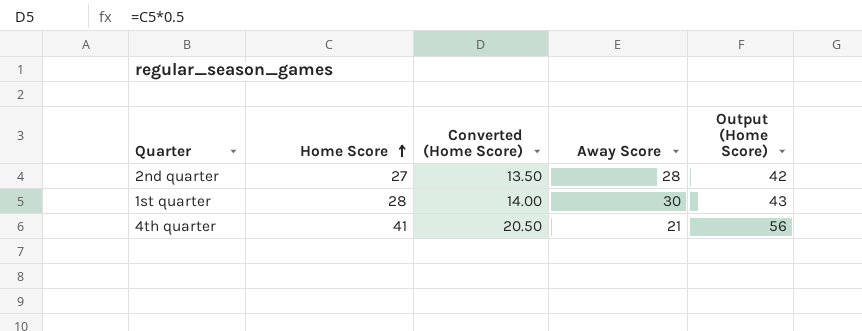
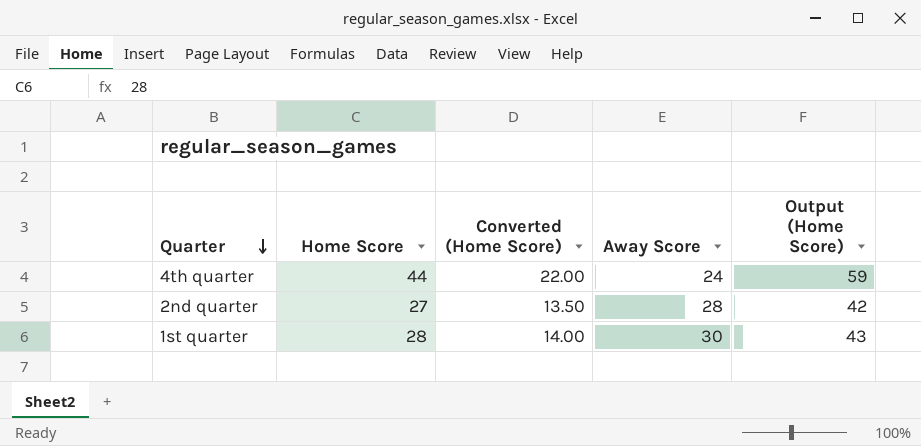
row order: Home Score ascending -> Quarter descending
4th quarter | Home Score: 41 -> 44
4th quarter | Converted (Home Score): 20.50 -> 22.00
4th quarter | Away Score: 21 -> 24
4th quarter | Output (Home Score): 56 -> 59

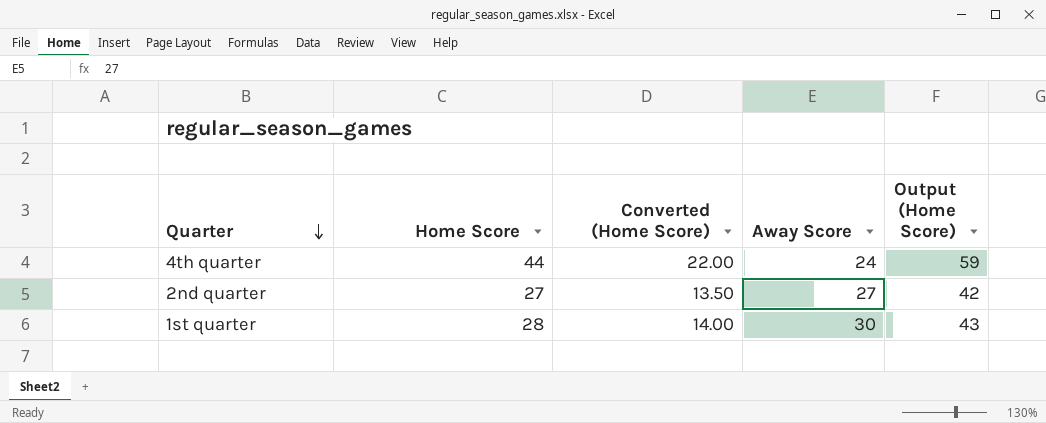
2nd quarter | Away Score: 28 -> 27

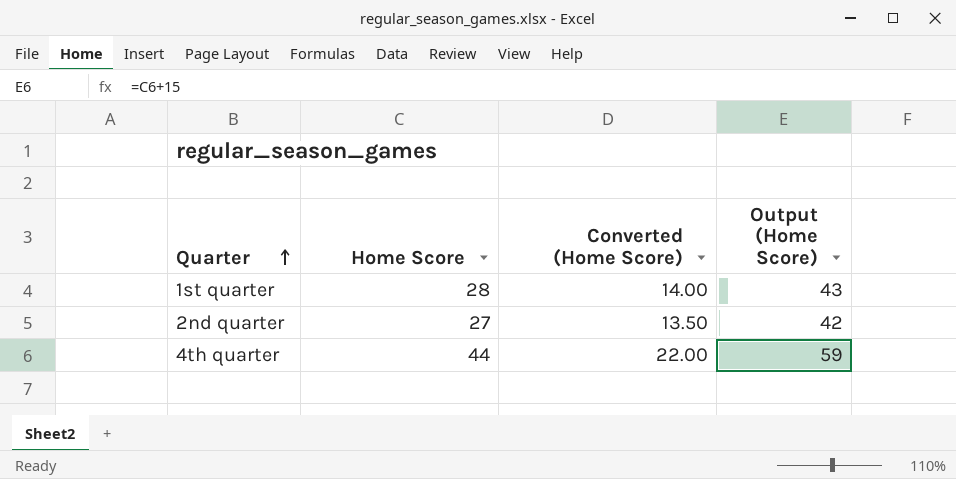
row order: Quarter descending -> Quarter ascending
column Away Score | position: 4 -> none

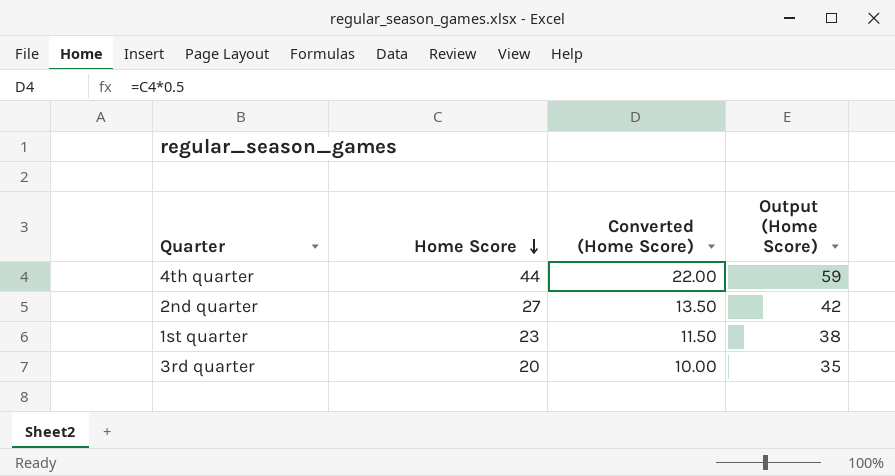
row order: Quarter ascending -> Home Score descending
1st quarter | Home Score: 28 -> 23
1st quarter | Converted (Home Score): 14.00 -> 11.50
1st quarter | Output (Home Score): 43 -> 38
row 3rd quarter: none -> 20 | 10.00 | 35

